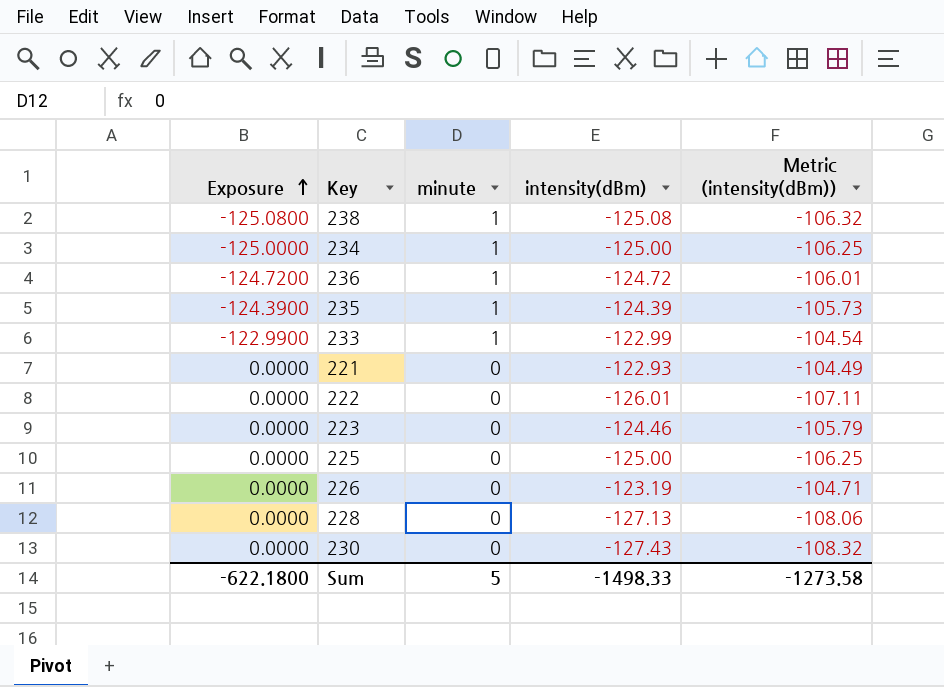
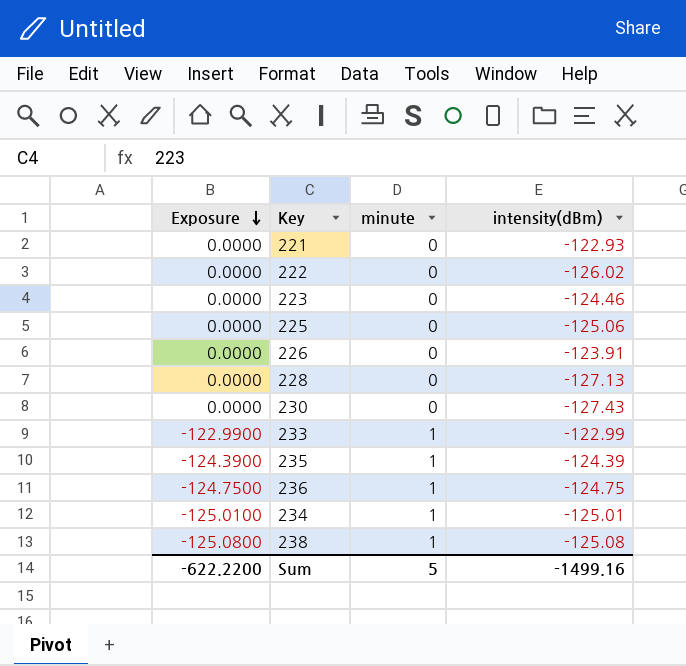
row order: Exposure ascending -> Exposure descending
column Metric (intensity(dBm)) | formula: [intensity(dBm)] * 0.85 -> none
222 | intensity(dBm): -126.01 -> -126.02
225 | intensity(dBm): -125.00 -> -125.06
226 | intensity(dBm): -123.19 -> -123.91
236 | Exposure: -124.7200 -> -124.7500
236 | intensity(dBm): -124.72 -> -124.75
234 | Exposure: -125.0000 -> -125.0100
234 | intensity(dBm): -125.00 -> -125.01
Sum | Exposure: -622.1800 -> -622.2200
Sum | intensity(dBm): -1498.33 -> -1499.16

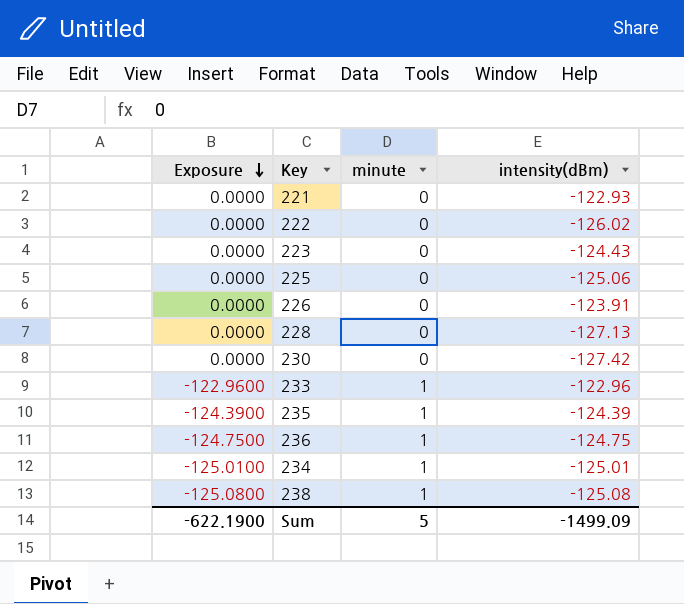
223 | intensity(dBm): -124.46 -> -124.43
230 | intensity(dBm): -127.43 -> -127.42
233 | Exposure: -122.9900 -> -122.9600
233 | intensity(dBm): -122.99 -> -122.96
Sum | Exposure: -622.2200 -> -622.1900
Sum | intensity(dBm): -1499.16 -> -1499.09

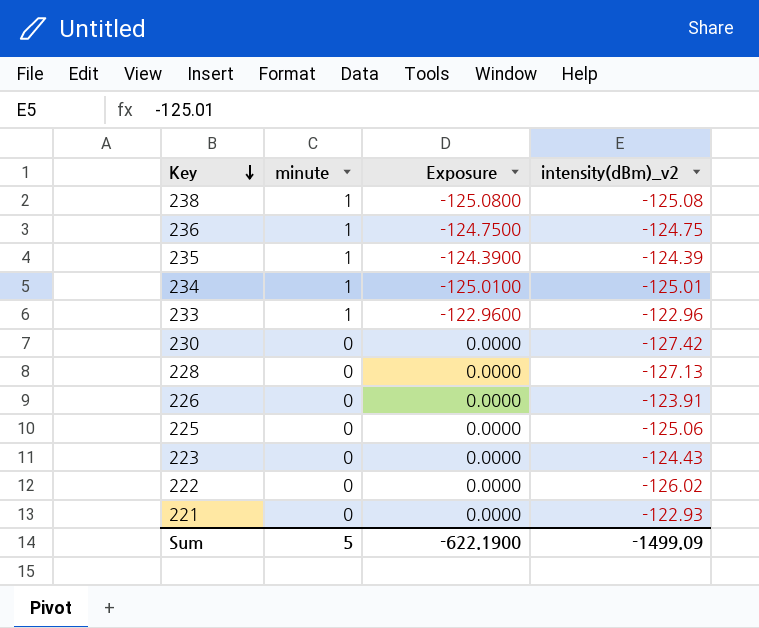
row order: Exposure descending -> Key descending
column Exposure | position: 1 -> 3
column name: intensity(dBm) -> intensity(dBm)_v2

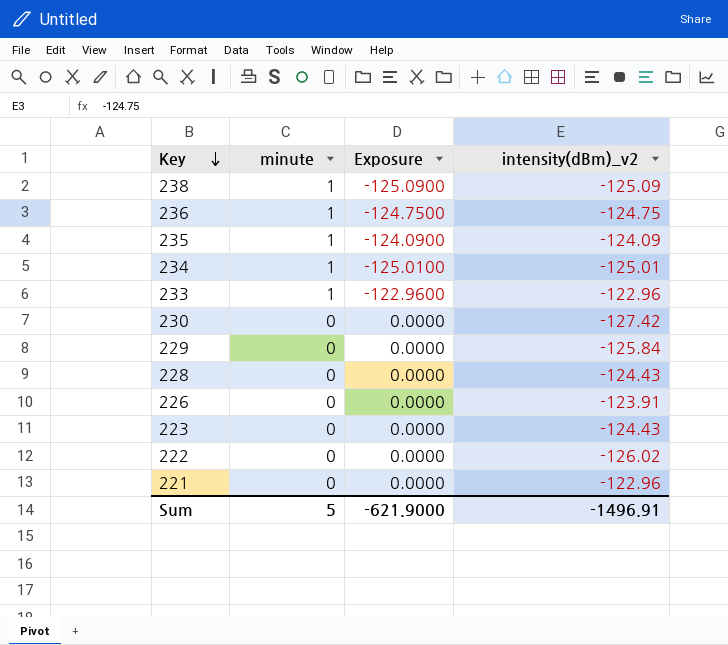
row 225: 0 | 0.0000 | -125.06 -> none
238 | Exposure: -125.0800 -> -125.0900
238 | intensity(dBm)_v2: -125.08 -> -125.09
235 | Exposure: -124.3900 -> -124.0900
235 | intensity(dBm)_v2: -124.39 -> -124.09
row 229: none -> 0 | 0.0000 | -125.84
228 | intensity(dBm)_v2: -127.13 -> -124.43
221 | intensity(dBm)_v2: -122.93 -> -122.96
Sum | Exposure: -622.1900 -> -621.9000
Sum | intensity(dBm)_v2: -1499.09 -> -1496.91

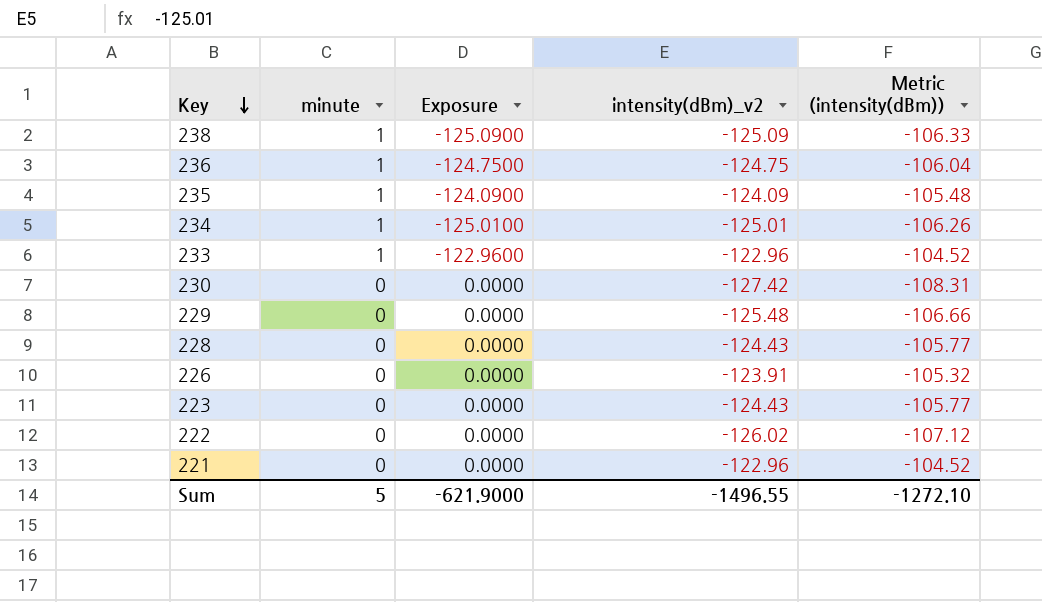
column Metric (intensity(dBm)) | formula: none -> [intensity(dBm)_v2] * 0.85
229 | intensity(dBm)_v2: -125.84 -> -125.48
Sum | intensity(dBm)_v2: -1496.91 -> -1496.55

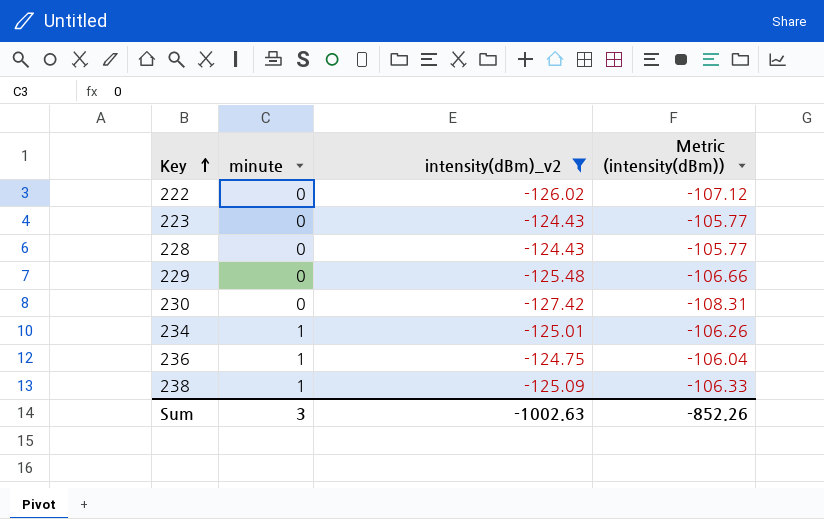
filter: none -> intensity(dBm)_v2 <= -124.43
row order: Key descending -> Key ascending
column Exposure | formula: [minute] * [intensity(dBm)_v2] -> none
Sum | minute: 5 -> 3
Sum | intensity(dBm)_v2: -1496.55 -> -1002.63
Sum | Metric (intensity(dBm)): -1272.10 -> -852.26

